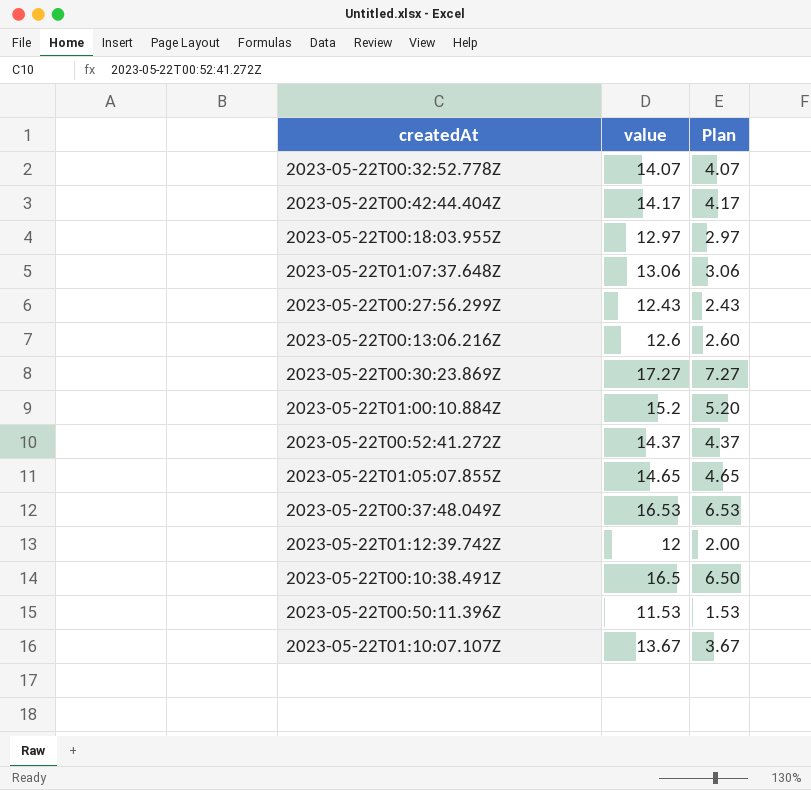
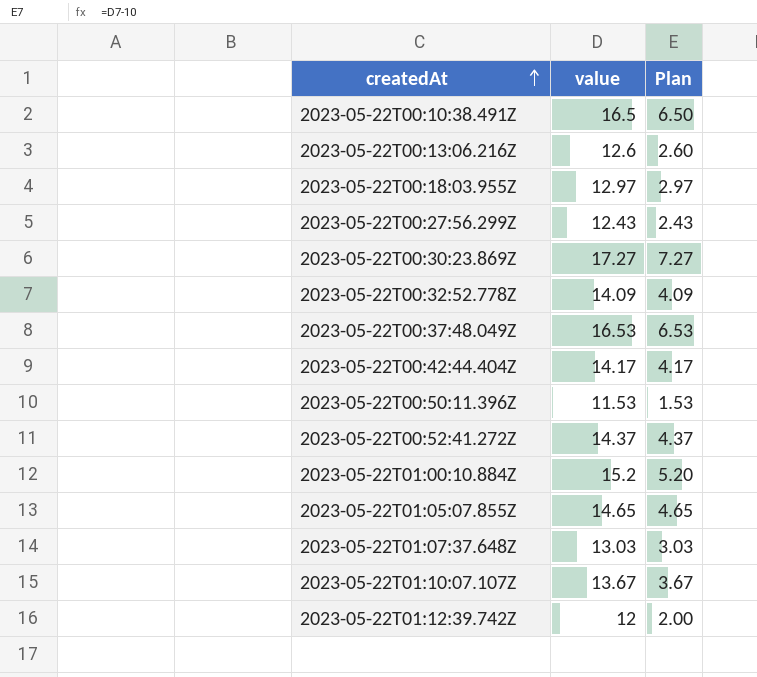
row order: none -> createdAt ascending
2023-05-22T00:32:52.778Z | value: 14.07 -> 14.09
2023-05-22T00:32:52.778Z | Plan: 4.07 -> 4.09
2023-05-22T01:07:37.648Z | value: 13.06 -> 13.03
2023-05-22T01:07:37.648Z | Plan: 3.06 -> 3.03

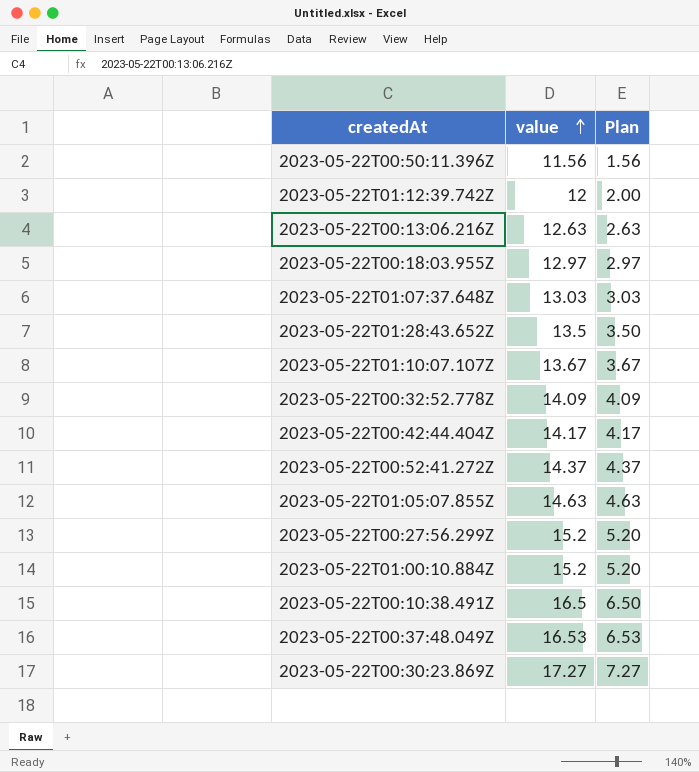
row order: createdAt ascending -> value ascending
2023-05-22T00:50:11.396Z | value: 11.53 -> 11.56
2023-05-22T00:50:11.396Z | Plan: 1.53 -> 1.56
2023-05-22T00:13:06.216Z | value: 12.6 -> 12.63
2023-05-22T00:13:06.216Z | Plan: 2.60 -> 2.63
row 2023-05-22T01:28:43.652Z: none -> 13.5 | 3.50
2023-05-22T01:05:07.855Z | value: 14.65 -> 14.63
2023-05-22T01:05:07.855Z | Plan: 4.65 -> 4.63
2023-05-22T00:27:56.299Z | value: 12.43 -> 15.2
2023-05-22T00:27:56.299Z | Plan: 2.43 -> 5.20

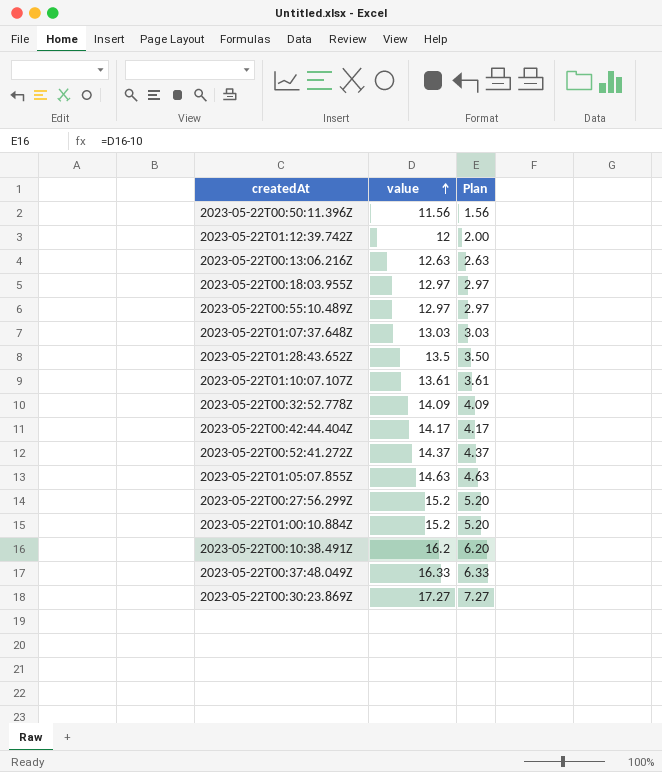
row 2023-05-22T00:55:10.489Z: none -> 12.97 | 2.97
2023-05-22T01:10:07.107Z | value: 13.67 -> 13.61
2023-05-22T01:10:07.107Z | Plan: 3.67 -> 3.61
2023-05-22T00:10:38.491Z | value: 16.5 -> 16.2
2023-05-22T00:10:38.491Z | Plan: 6.50 -> 6.20
2023-05-22T00:37:48.049Z | value: 16.53 -> 16.33
2023-05-22T00:37:48.049Z | Plan: 6.53 -> 6.33

